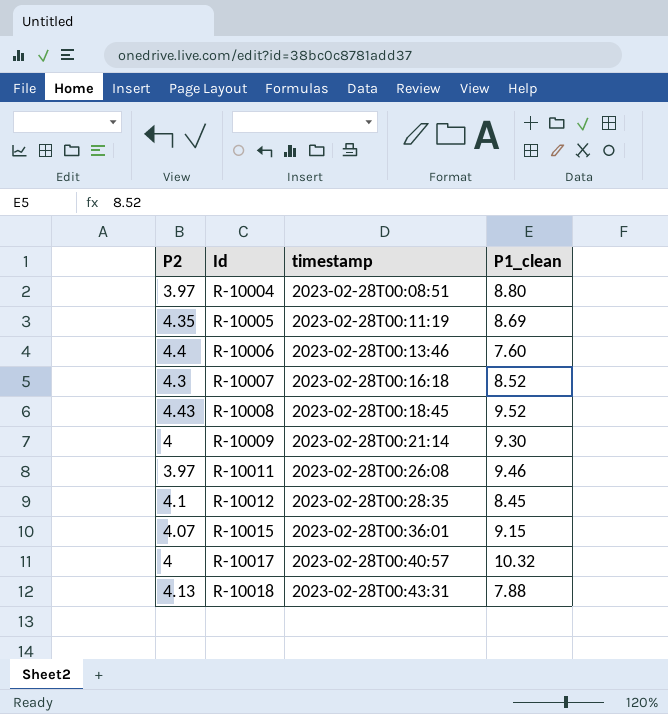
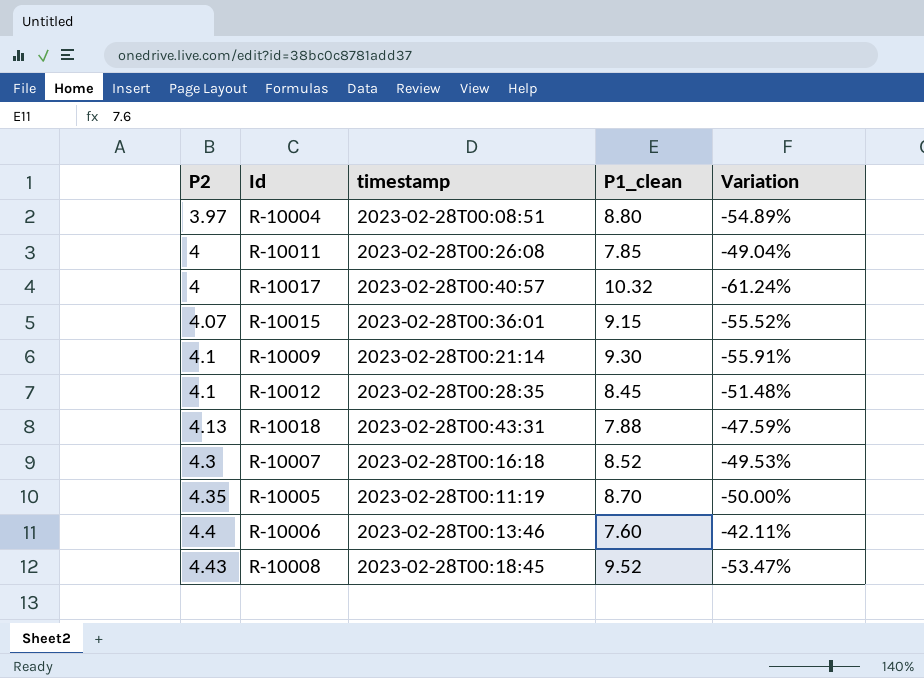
row order: Id ascending -> P2 ascending
column Variation | formula: none -> ([P2] - [P1_clean]) / [P1_clean]
R-10011 | P2: 3.97 -> 4
R-10011 | P1_clean: 9.46 -> 7.85
R-10009 | P2: 4 -> 4.1
R-10005 | P1_clean: 8.69 -> 8.70

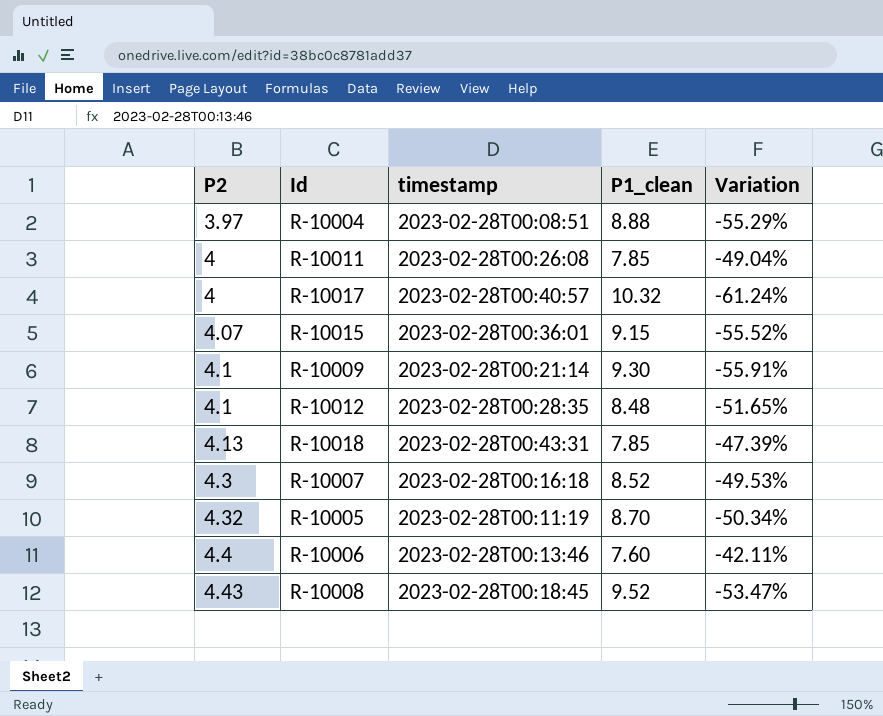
R-10004 | P1_clean: 8.80 -> 8.88
R-10004 | Variation: -54.89% -> -55.29%
R-10012 | P1_clean: 8.45 -> 8.48
R-10012 | Variation: -51.48% -> -51.65%
R-10018 | P1_clean: 7.88 -> 7.85
R-10018 | Variation: -47.59% -> -47.39%
R-10005 | P2: 4.35 -> 4.32
R-10005 | Variation: -50.00% -> -50.34%

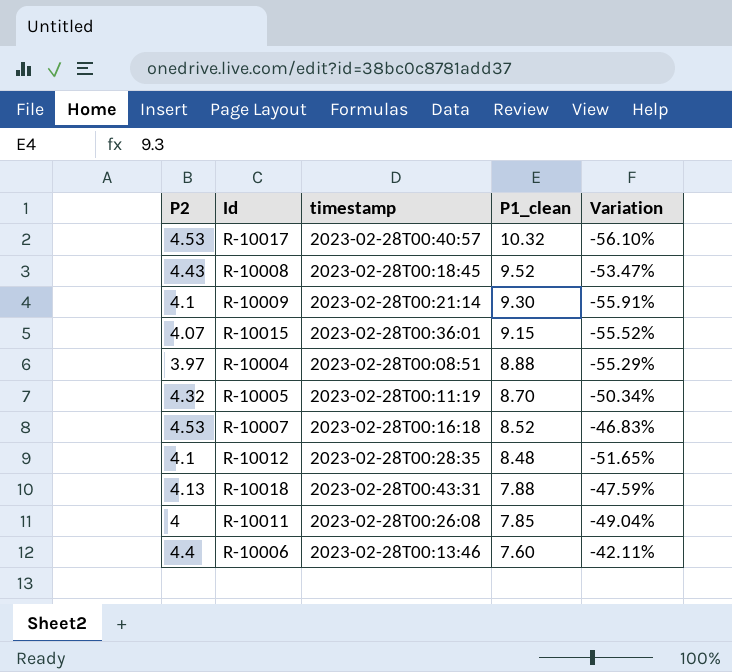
row order: P2 ascending -> P1_clean descending
R-10017 | P2: 4 -> 4.53
R-10017 | Variation: -61.24% -> -56.10%
R-10007 | P2: 4.3 -> 4.53
R-10007 | Variation: -49.53% -> -46.83%
R-10018 | P1_clean: 7.85 -> 7.88
R-10018 | Variation: -47.39% -> -47.59%

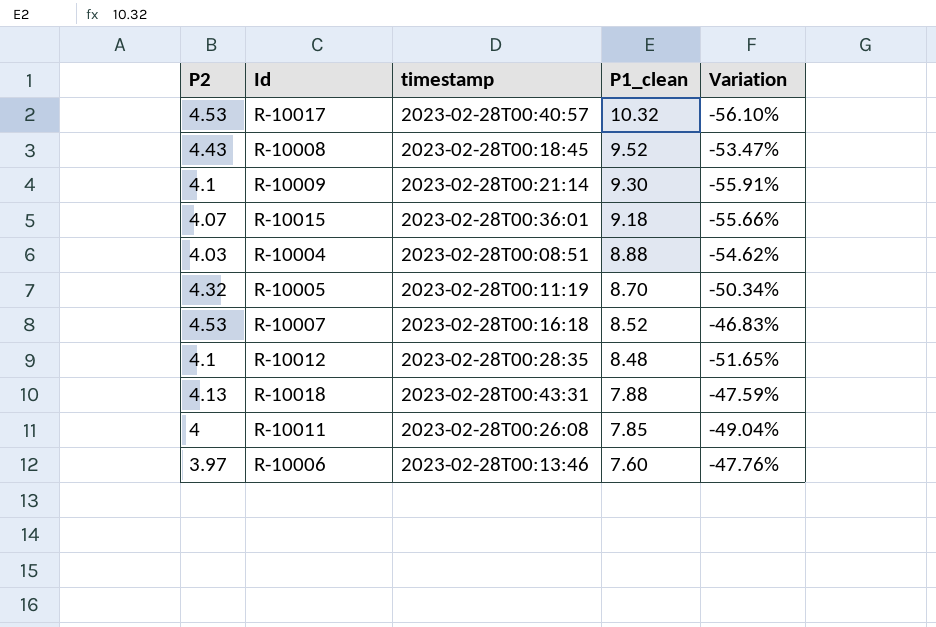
R-10015 | P1_clean: 9.15 -> 9.18
R-10015 | Variation: -55.52% -> -55.66%
R-10004 | P2: 3.97 -> 4.03
R-10004 | Variation: -55.29% -> -54.62%
R-10006 | P2: 4.4 -> 3.97
R-10006 | Variation: -42.11% -> -47.76%

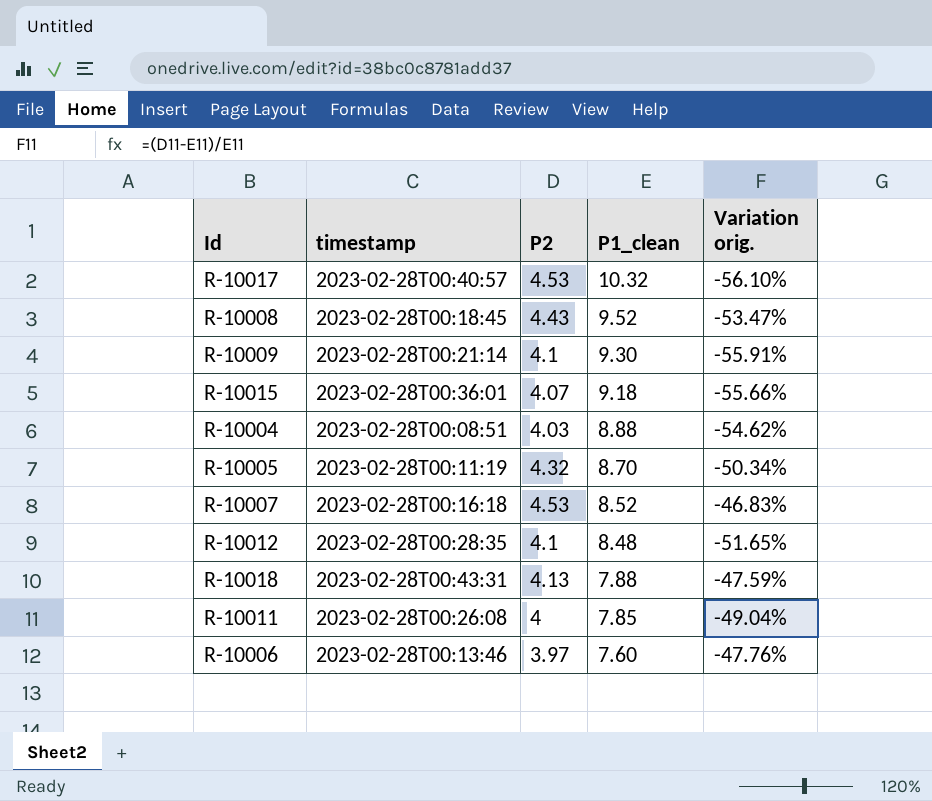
column P2 | position: 1 -> 3
column name: Variation -> Variation orig.

